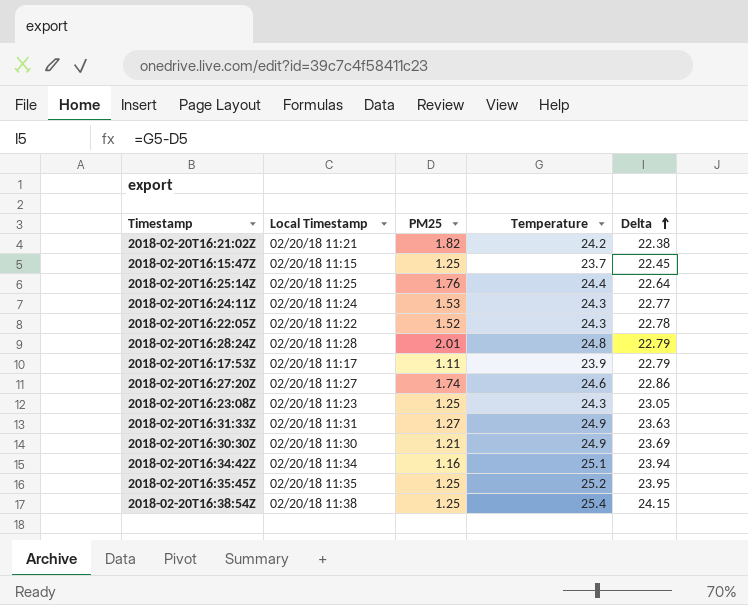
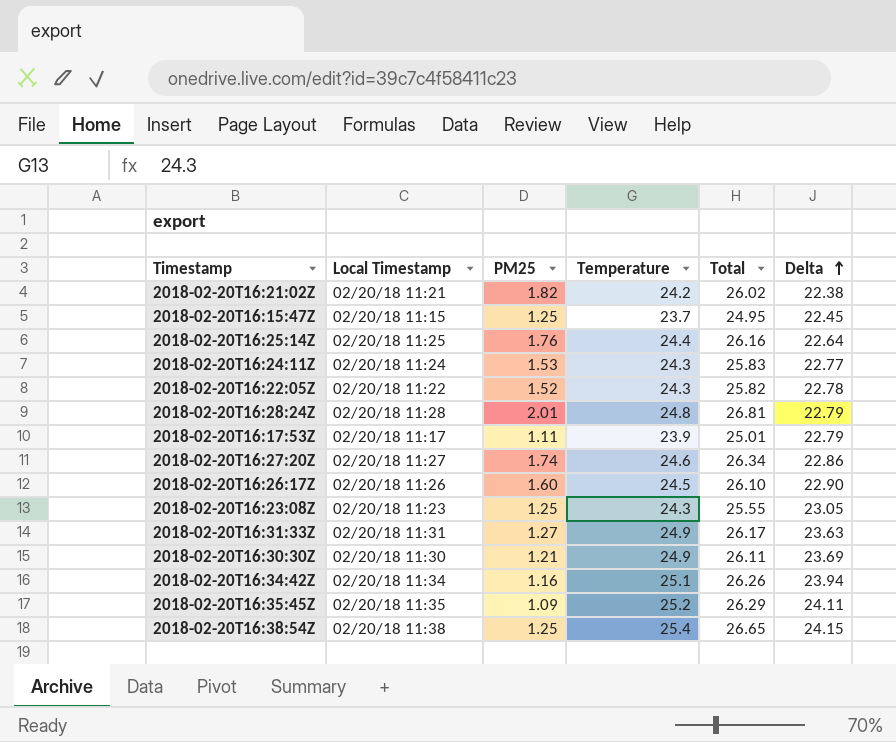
column Total | formula: none -> [PM25] + [Temperature]
row 2018-02-20T16:26:17Z: none -> 02/20/18 11:26 | 1.60 | 24.5 | 26.10 | 22.90
2018-02-20T16:35:45Z | PM25: 1.25 -> 1.09
2018-02-20T16:35:45Z | Delta: 23.95 -> 24.11

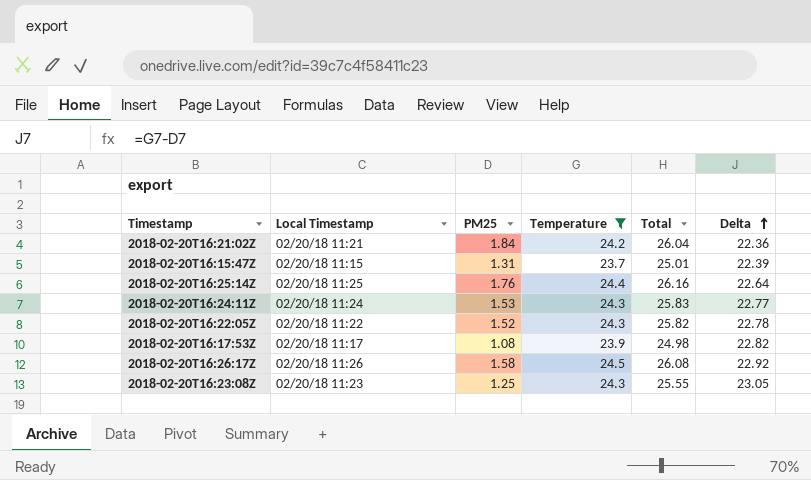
filter: none -> Temperature <= 24.5
2018-02-20T16:21:02Z | PM25: 1.82 -> 1.84
2018-02-20T16:21:02Z | Total: 26.02 -> 26.04
2018-02-20T16:21:02Z | Delta: 22.38 -> 22.36
2018-02-20T16:15:47Z | PM25: 1.25 -> 1.31
2018-02-20T16:15:47Z | Total: 24.95 -> 25.01
2018-02-20T16:15:47Z | Delta: 22.45 -> 22.39
2018-02-20T16:17:53Z | PM25: 1.11 -> 1.08
2018-02-20T16:17:53Z | Total: 25.01 -> 24.98
2018-02-20T16:17:53Z | Delta: 22.79 -> 22.82
2018-02-20T16:26:17Z | PM25: 1.60 -> 1.58
2018-02-20T16:26:17Z | Total: 26.10 -> 26.08
2018-02-20T16:26:17Z | Delta: 22.90 -> 22.92

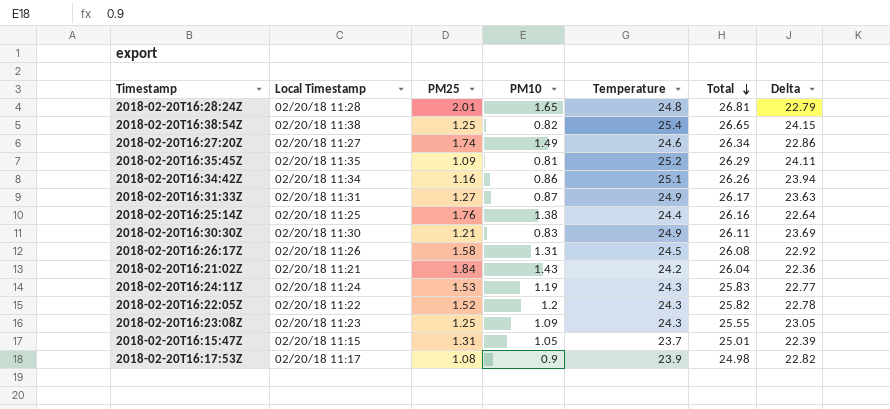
filter: Temperature <= 24.5 -> none
row order: Delta ascending -> Total descending
column PM10 | position: none -> 4

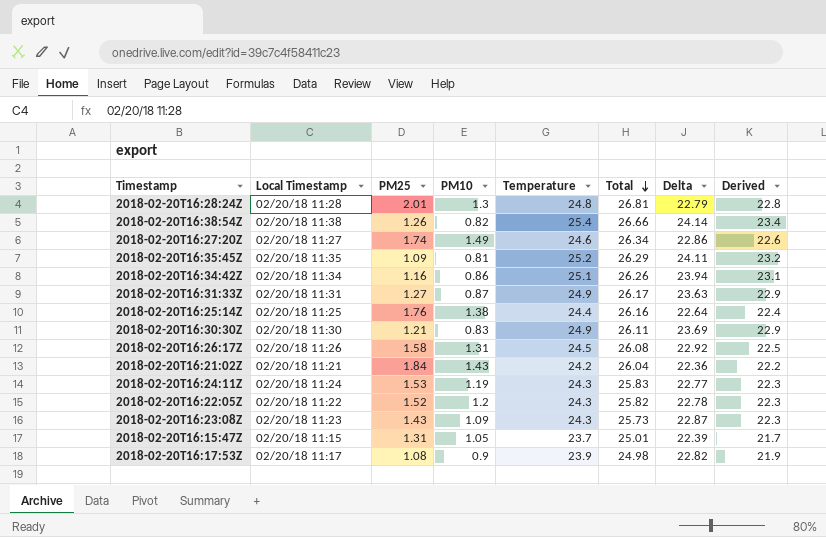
column Derived | formula: none -> [Temperature] - 2
2018-02-20T16:28:24Z | PM10: 1.65 -> 1.3
2018-02-20T16:38:54Z | PM25: 1.25 -> 1.26
2018-02-20T16:38:54Z | Total: 26.65 -> 26.66
2018-02-20T16:38:54Z | Delta: 24.15 -> 24.14
2018-02-20T16:23:08Z | PM25: 1.25 -> 1.43
2018-02-20T16:23:08Z | Total: 25.55 -> 25.73
2018-02-20T16:23:08Z | Delta: 23.05 -> 22.87

